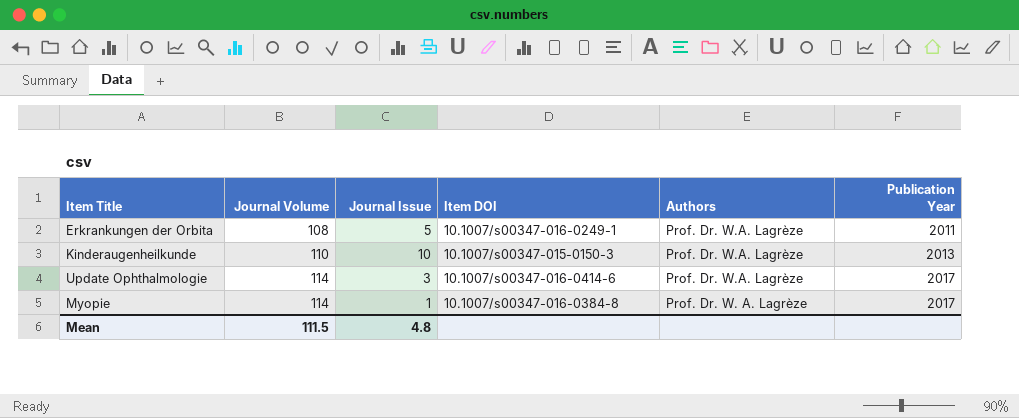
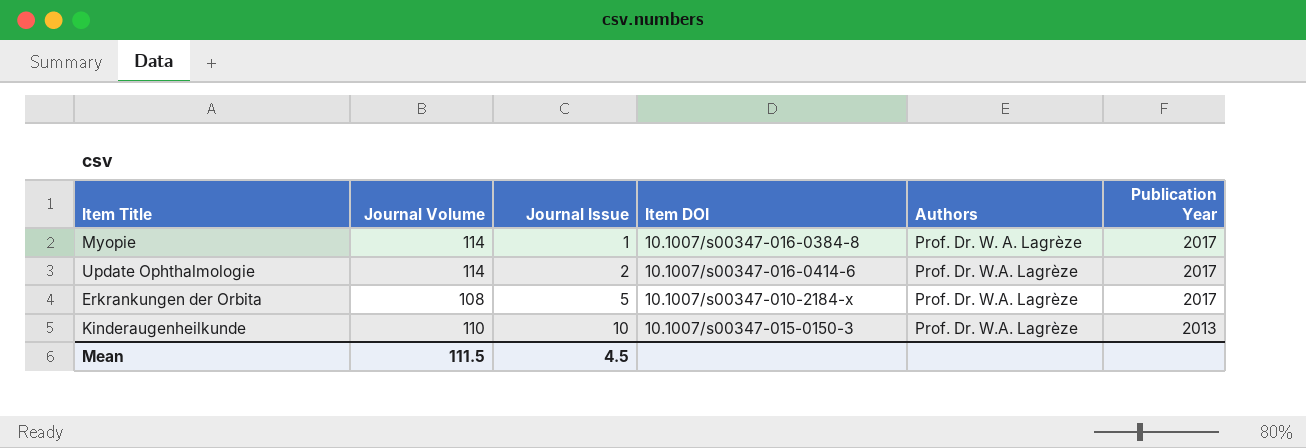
row order: Journal Volume ascending -> Journal Issue ascending
Update Ophthalmologie | Journal Issue: 3 -> 2
Erkrankungen der Orbita | Item DOI: 10.1007/s00347-016-0249-1 -> 10.1007/s00347-010-2184-x
Erkrankungen der Orbita | Publication Year: 2011 -> 2017
Mean | Journal Issue: 4.8 -> 4.5

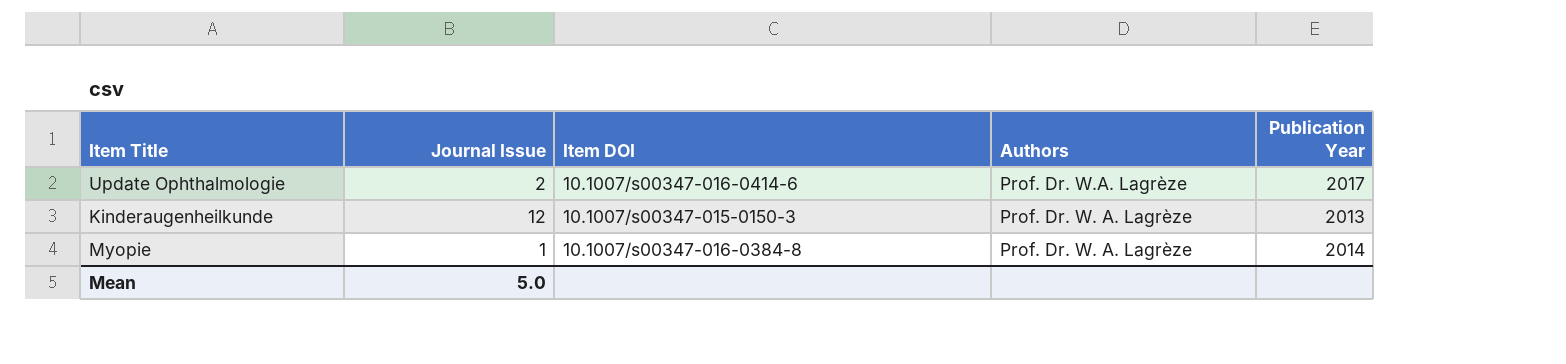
row order: Journal Issue ascending -> Authors descending
column Journal Volume | position: 2 -> none
row Erkrankungen der Orbita: 108 | 5 | 10.1007/s00347-010-2184-x | Prof. Dr. W.A. Lagrèze | 2017 -> none
Kinderaugenheilkunde | Journal Issue: 10 -> 12
Kinderaugenheilkunde | Authors: Prof. Dr. W.A. Lagrèze -> Prof. Dr. W. A. Lagrèze
Myopie | Publication Year: 2017 -> 2014
Mean | Journal Issue: 4.5 -> 5.0

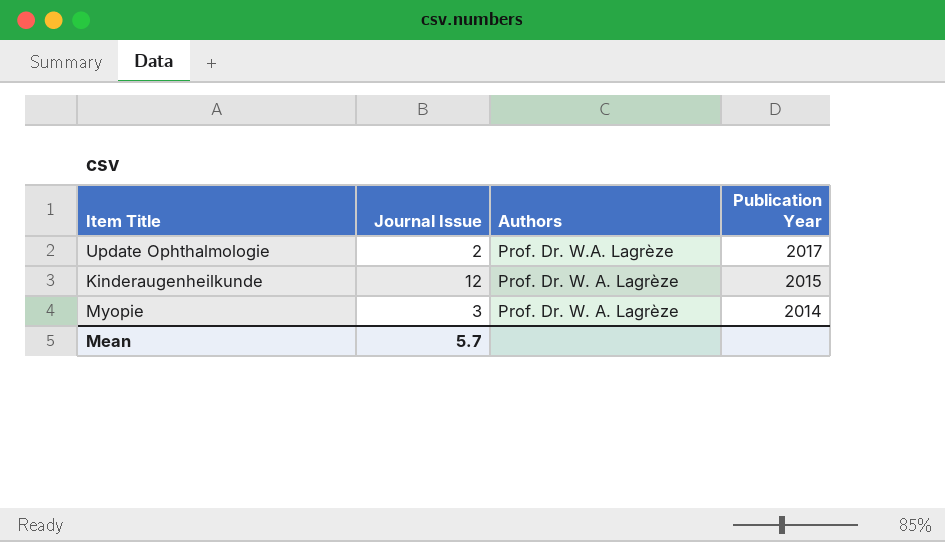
column Item DOI | position: 3 -> none
Kinderaugenheilkunde | Publication Year: 2013 -> 2015
Myopie | Journal Issue: 1 -> 3
Mean | Journal Issue: 5.0 -> 5.7

